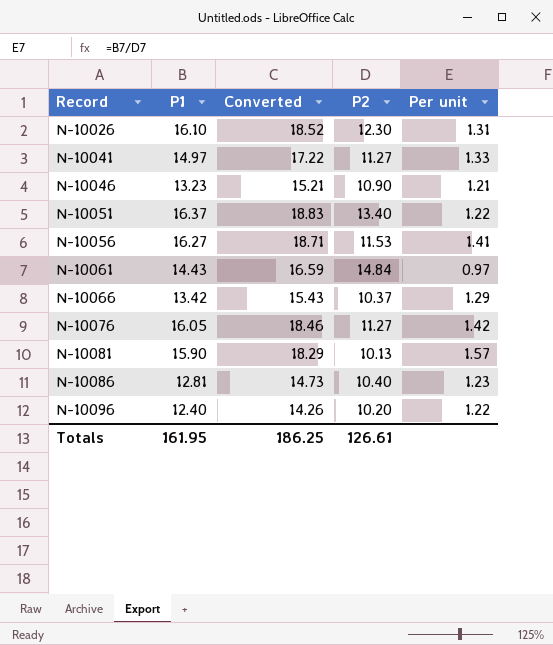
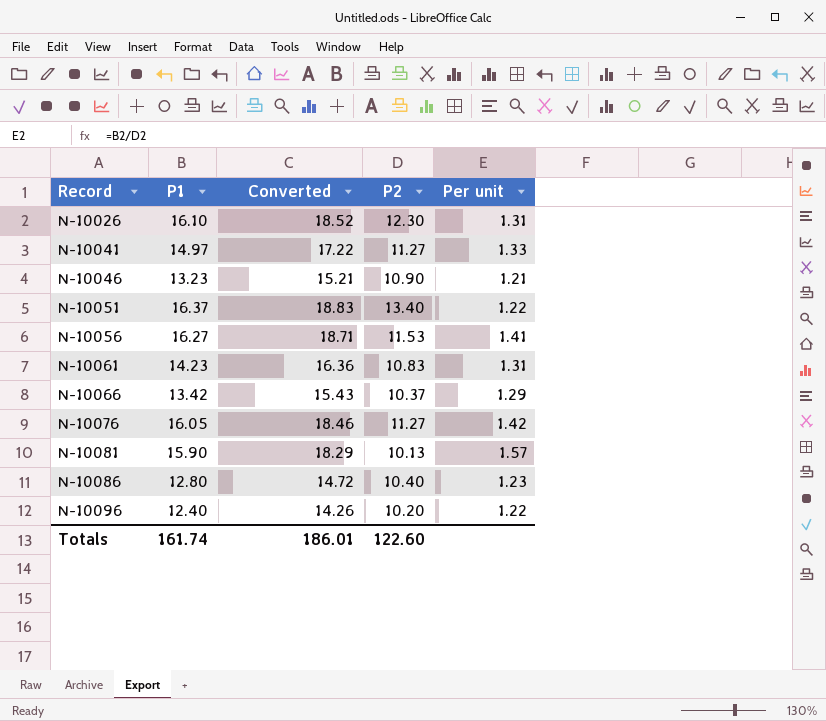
N-10061 | P1: 14.43 -> 14.23
N-10061 | Converted: 16.59 -> 16.36
N-10061 | P2: 14.84 -> 10.83
N-10061 | Per unit: 0.97 -> 1.31
N-10086 | P1: 12.81 -> 12.80
N-10086 | Converted: 14.73 -> 14.72
Totals | P1: 161.95 -> 161.74
Totals | Converted: 186.25 -> 186.01
Totals | P2: 126.61 -> 122.60

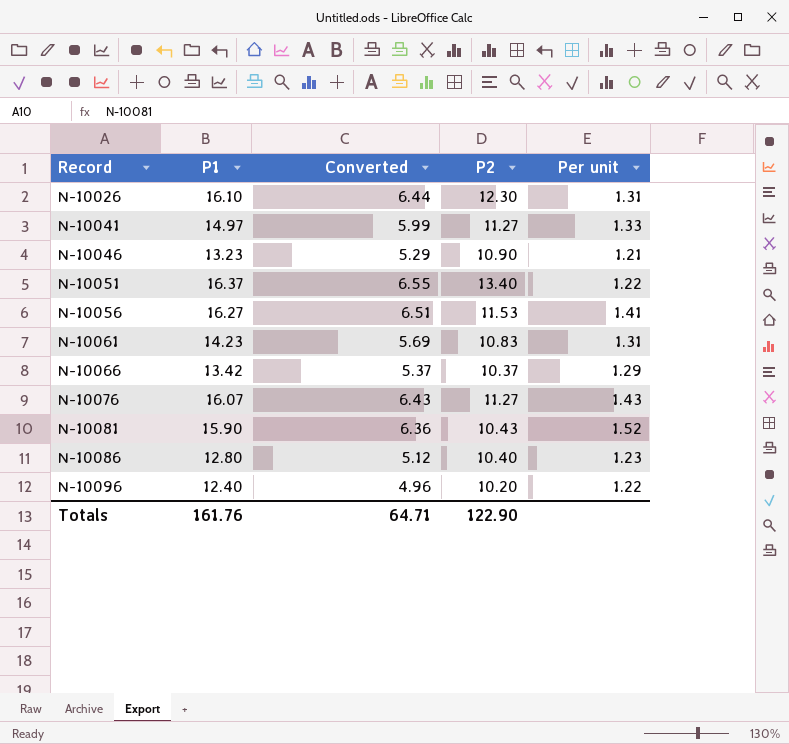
column Converted | formula: [P1] * 1.15 -> [P1] * 0.4
N-10076 | P1: 16.05 -> 16.07
N-10076 | Per unit: 1.42 -> 1.43
N-10081 | P2: 10.13 -> 10.43
N-10081 | Per unit: 1.57 -> 1.52
Totals | P1: 161.74 -> 161.76
Totals | Converted: 186.01 -> 64.71
Totals | P2: 122.60 -> 122.90

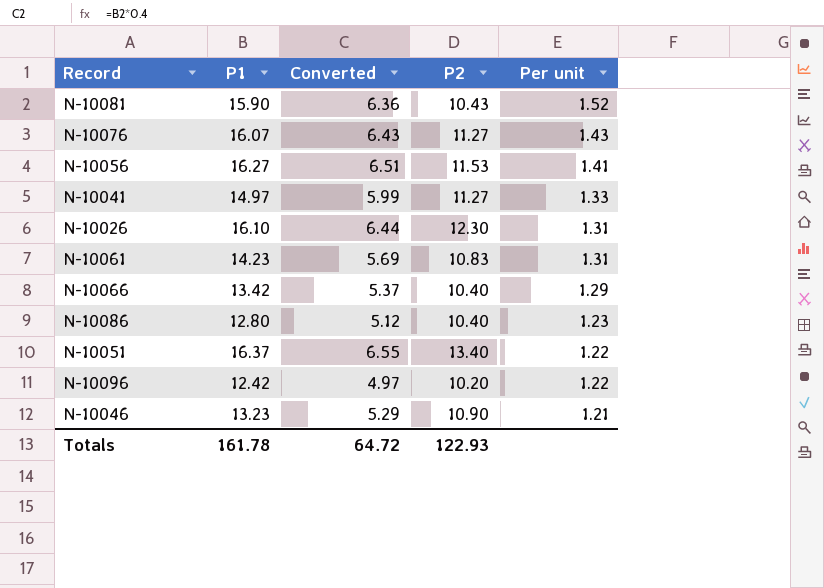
row order: Record ascending -> Per unit descending
N-10066 | P2: 10.37 -> 10.40
N-10096 | P1: 12.40 -> 12.42
N-10096 | Converted: 4.96 -> 4.97
Totals | P1: 161.76 -> 161.78
Totals | Converted: 64.71 -> 64.72
Totals | P2: 122.90 -> 122.93

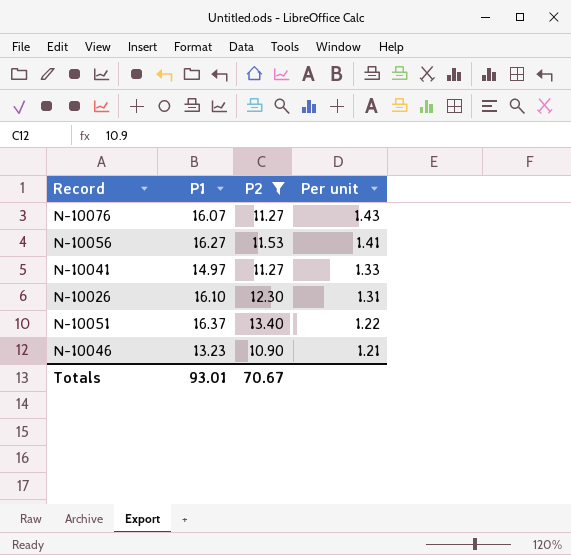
filter: none -> P2 >= 10.90
column Converted | formula: [P1] * 0.4 -> none
Totals | P1: 161.78 -> 93.01
Totals | P2: 122.93 -> 70.67

